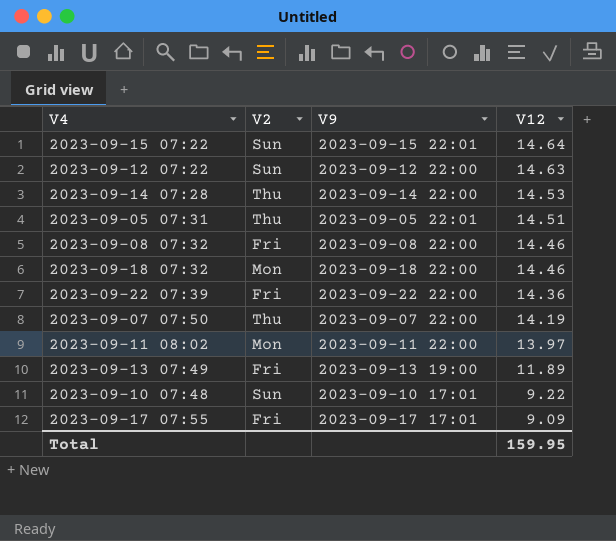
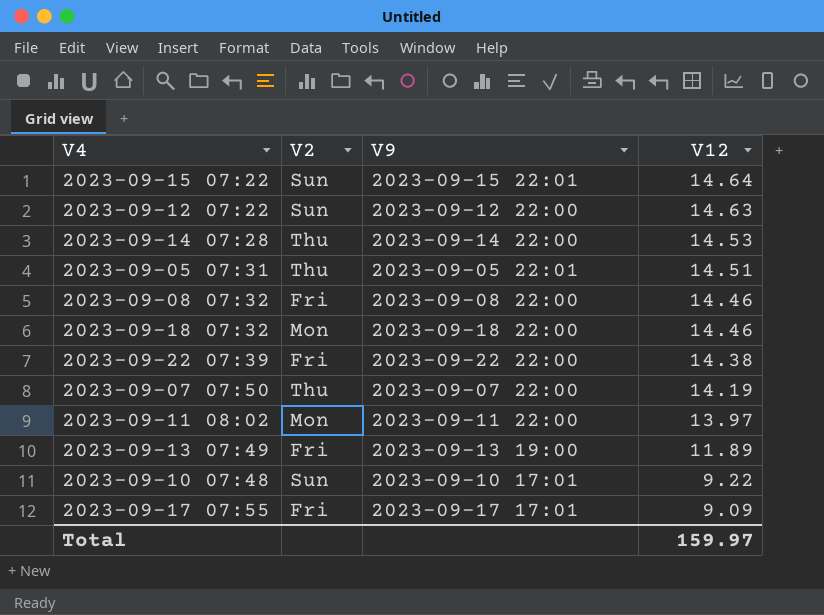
2023-09-22 07:39 | V12: 14.36 -> 14.38
Total | V12: 159.95 -> 159.97

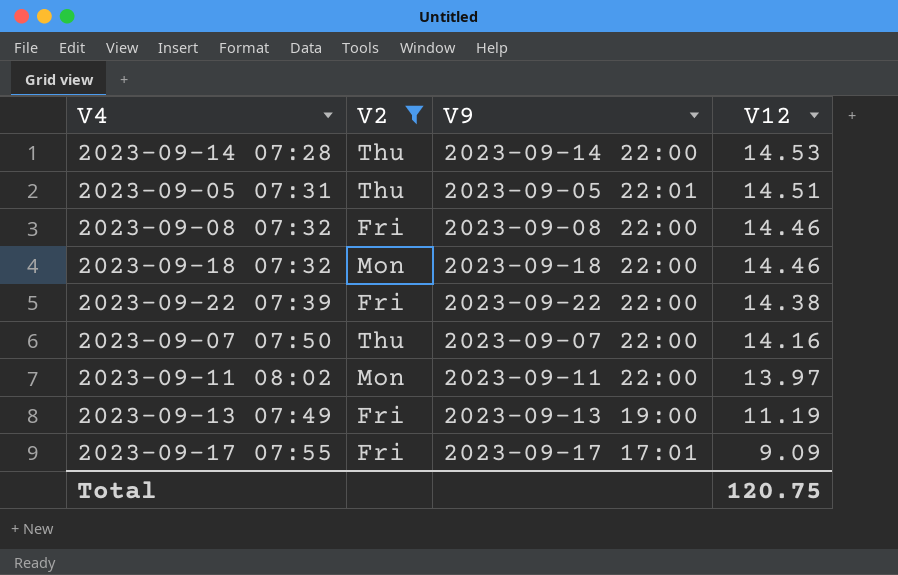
filter: none -> V2 != Sun
2023-09-07 07:50 | V12: 14.19 -> 14.16
2023-09-13 07:49 | V12: 11.89 -> 11.19
Total | V12: 159.97 -> 120.75

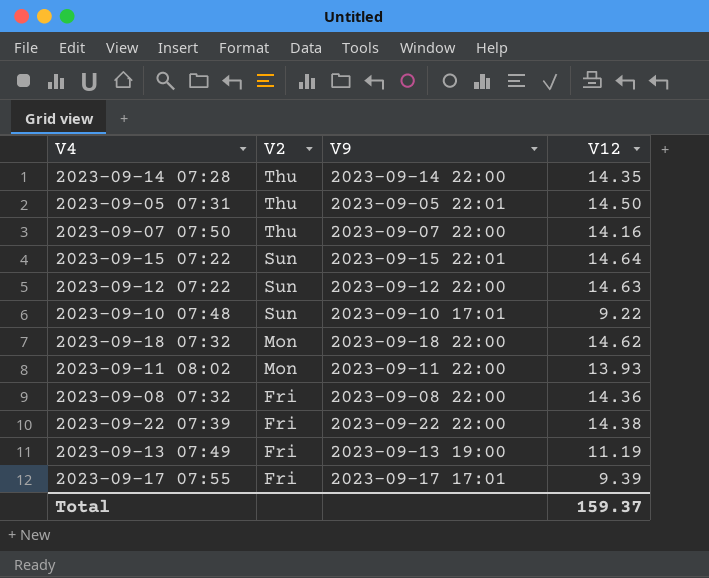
filter: V2 != Sun -> none
row order: V12 descending -> V2 descending
2023-09-14 07:28 | V12: 14.53 -> 14.35
2023-09-05 07:31 | V12: 14.51 -> 14.50
2023-09-18 07:32 | V12: 14.46 -> 14.62
2023-09-11 08:02 | V12: 13.97 -> 13.93
2023-09-08 07:32 | V12: 14.46 -> 14.36
2023-09-17 07:55 | V12: 9.09 -> 9.39
Total | V12: 120.75 -> 159.37

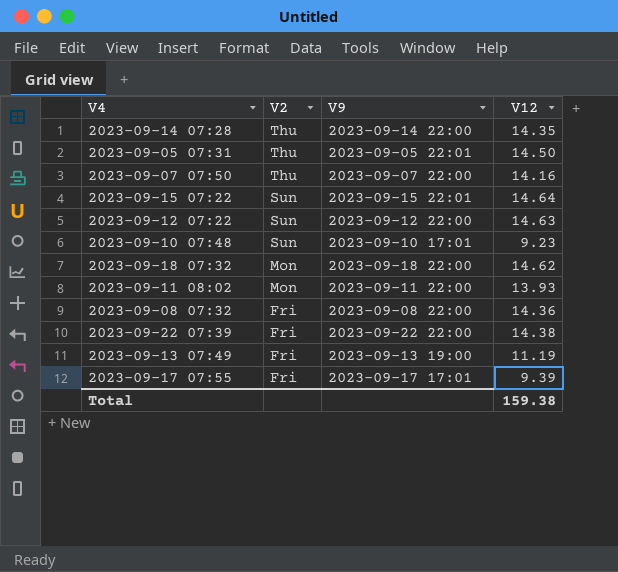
2023-09-10 07:48 | V12: 9.22 -> 9.23
Total | V12: 159.37 -> 159.38

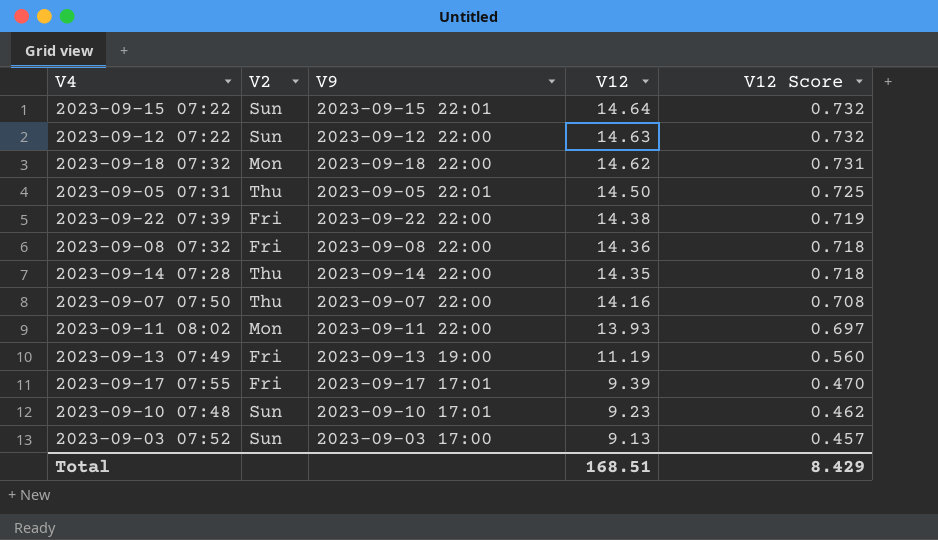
row order: V2 descending -> V12 descending
column V12 Score | formula: none -> [V12] * 0.05
row 2023-09-03 07:52: none -> Sun | 2023-09-03 17:00 | 9.13 | 0.457
Total | V12: 159.38 -> 168.51

